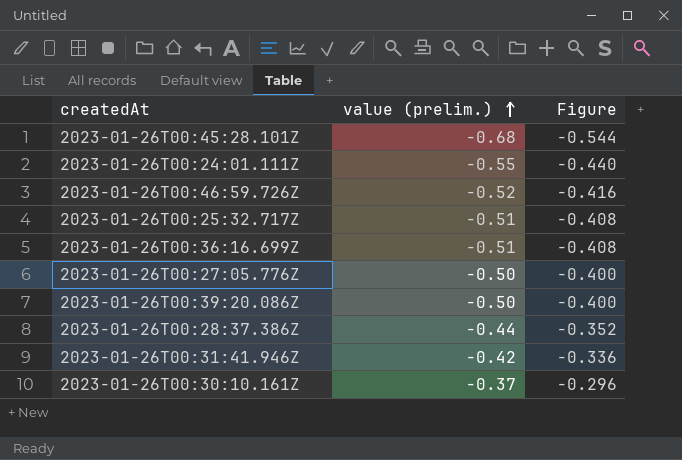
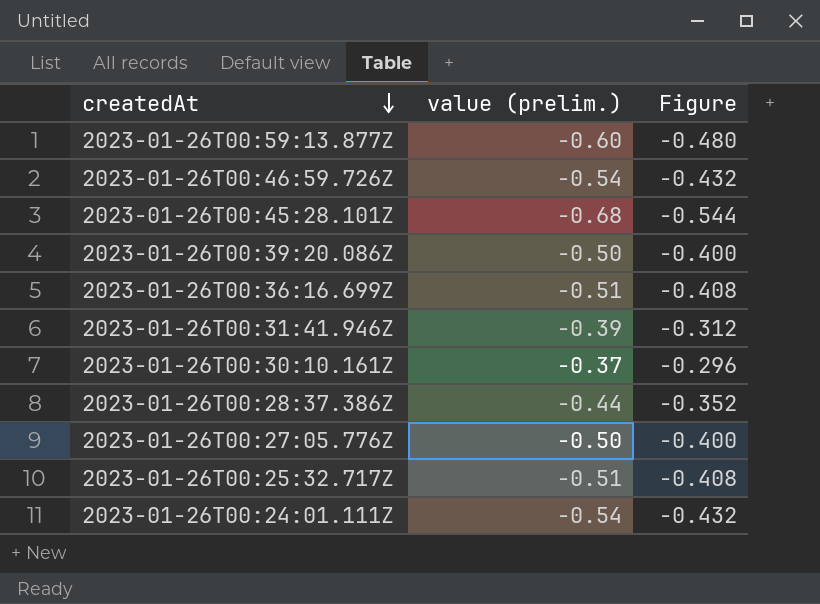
row order: value (prelim.) ascending -> createdAt descending
row 2023-01-26T00:59:13.877Z: none -> -0.60 | -0.480
2023-01-26T00:46:59.726Z | value (prelim.): -0.52 -> -0.54
2023-01-26T00:46:59.726Z | Figure: -0.416 -> -0.432
2023-01-26T00:31:41.946Z | value (prelim.): -0.42 -> -0.39
2023-01-26T00:31:41.946Z | Figure: -0.336 -> -0.312
2023-01-26T00:24:01.111Z | value (prelim.): -0.55 -> -0.54
2023-01-26T00:24:01.111Z | Figure: -0.440 -> -0.432

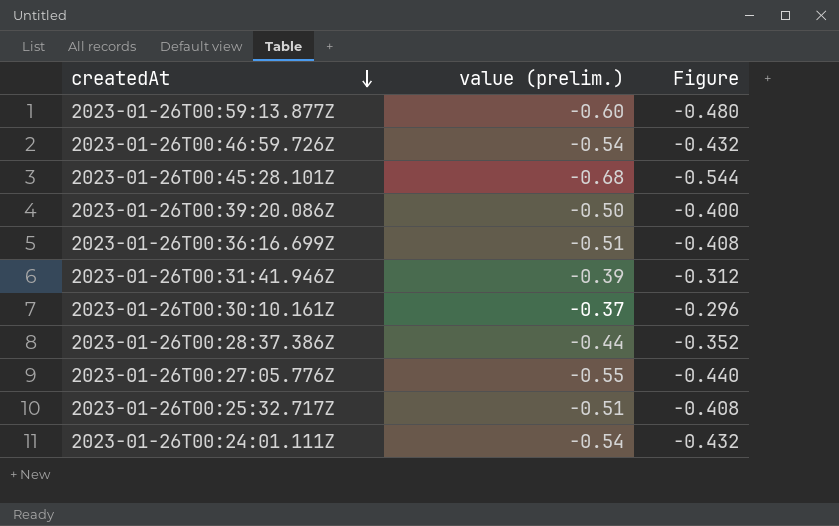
2023-01-26T00:27:05.776Z | value (prelim.): -0.50 -> -0.55
2023-01-26T00:27:05.776Z | Figure: -0.400 -> -0.440

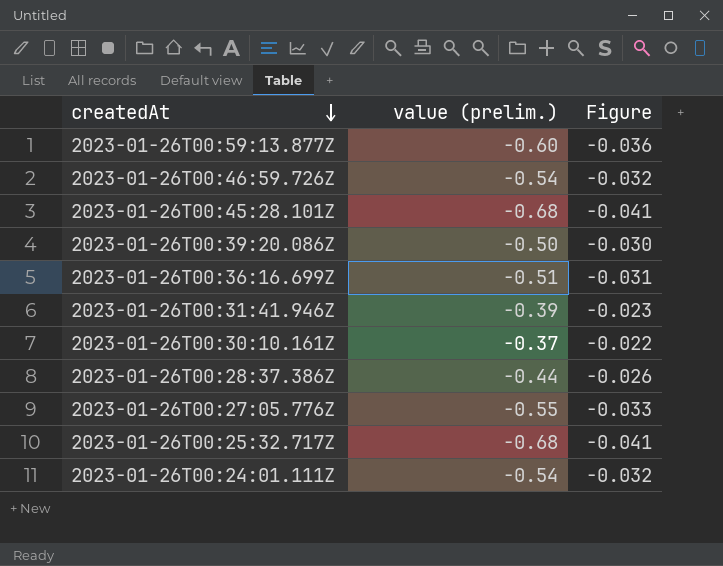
column Figure | formula: [value (prelim.)] * 0.8 -> [value (prelim.)] * 0.06
2023-01-26T00:25:32.717Z | value (prelim.): -0.51 -> -0.68

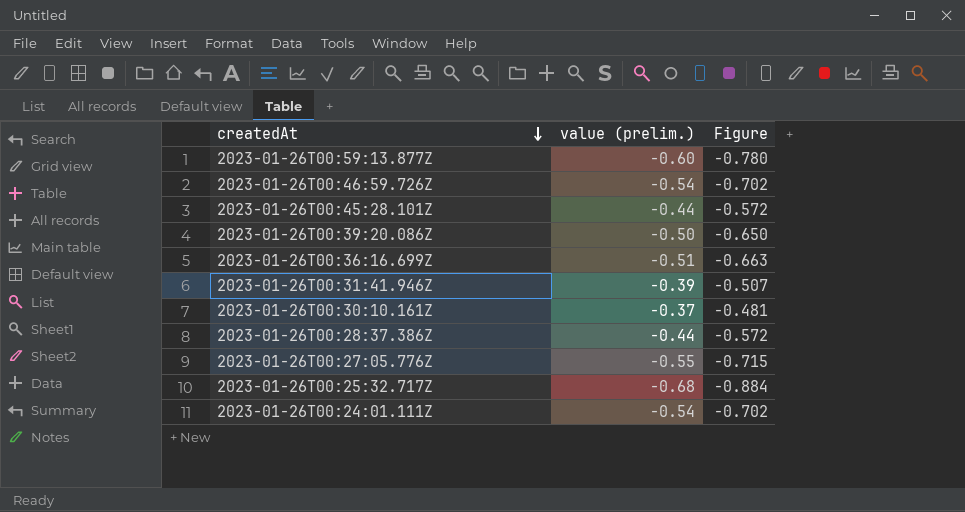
column Figure | formula: [value (prelim.)] * 0.06 -> [value (prelim.)] * 1.3
2023-01-26T00:45:28.101Z | value (prelim.): -0.68 -> -0.44

